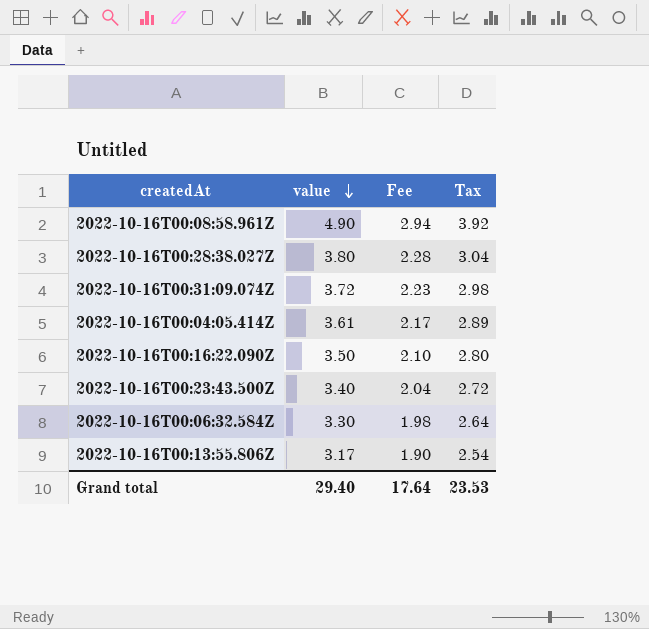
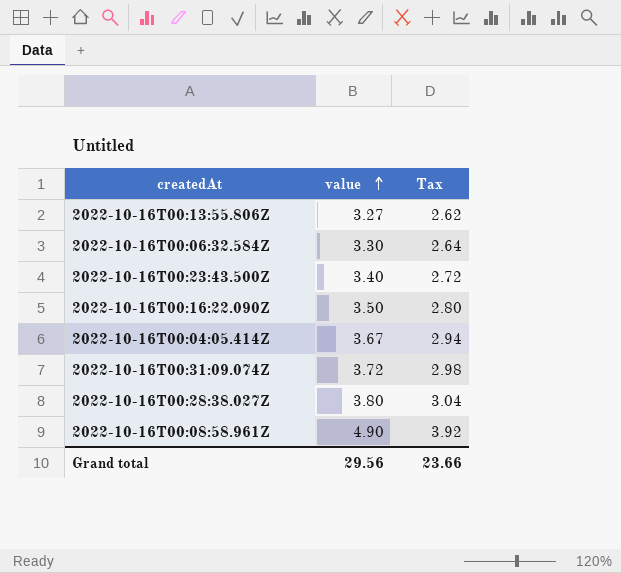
row order: value descending -> value ascending
column Fee | formula: [value] * 0.6 -> none
2022-10-16T00:13:55.806Z | value: 3.17 -> 3.27
2022-10-16T00:13:55.806Z | Tax: 2.54 -> 2.62
2022-10-16T00:04:05.414Z | value: 3.61 -> 3.67
2022-10-16T00:04:05.414Z | Tax: 2.89 -> 2.94
Grand total | value: 29.40 -> 29.56
Grand total | Tax: 23.53 -> 23.66

